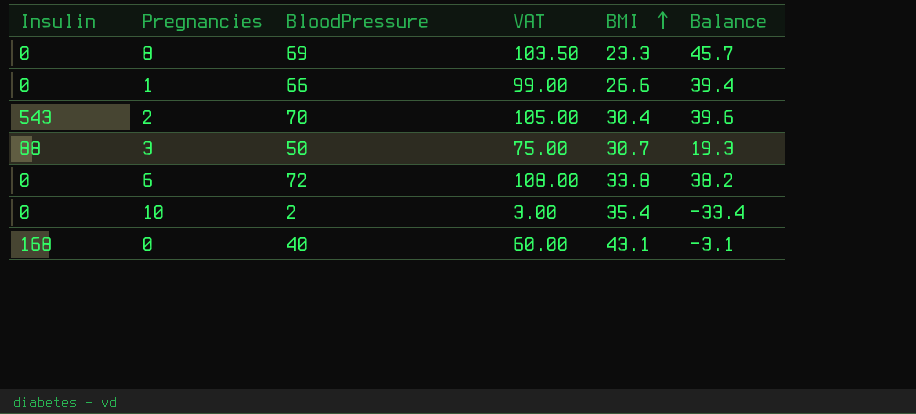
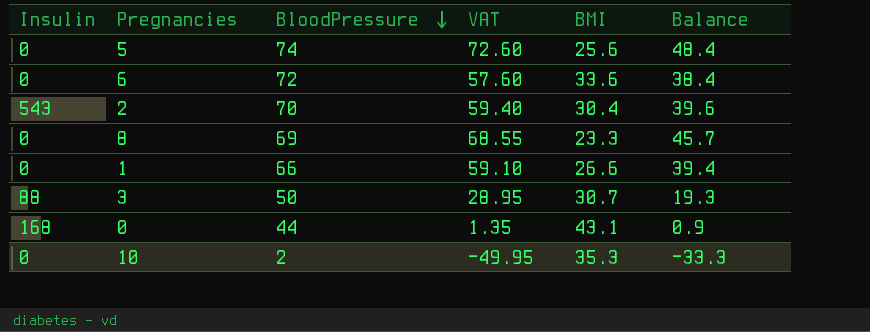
row order: BMI ascending -> BloodPressure descending
column VAT | formula: [BloodPressure] * 1.5 -> [Balance] * 1.5
row 5: none -> 0 | 74 | 72.60 | 25.6 | 48.4
6 | BMI: 33.8 -> 33.6
6 | Balance: 38.2 -> 38.4
0 | BloodPressure: 40 -> 44
0 | Balance: -3.1 -> 0.9
10 | BMI: 35.4 -> 35.3
10 | Balance: -33.4 -> -33.3

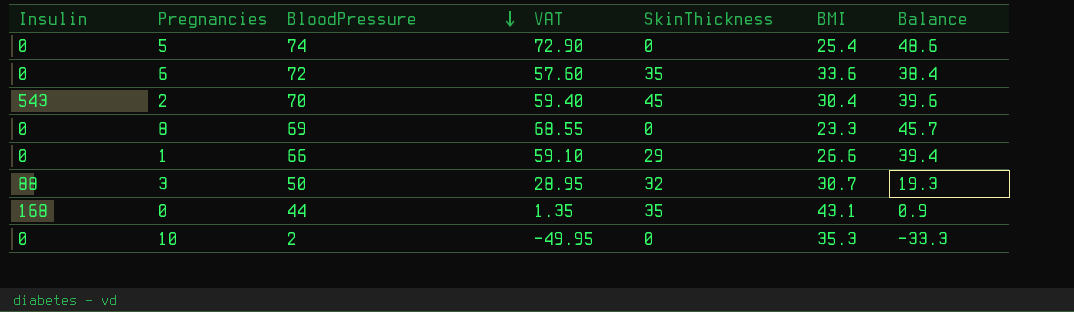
column SkinThickness | position: none -> 5
5 | VAT: 72.60 -> 72.90
5 | BMI: 25.6 -> 25.4
5 | Balance: 48.4 -> 48.6

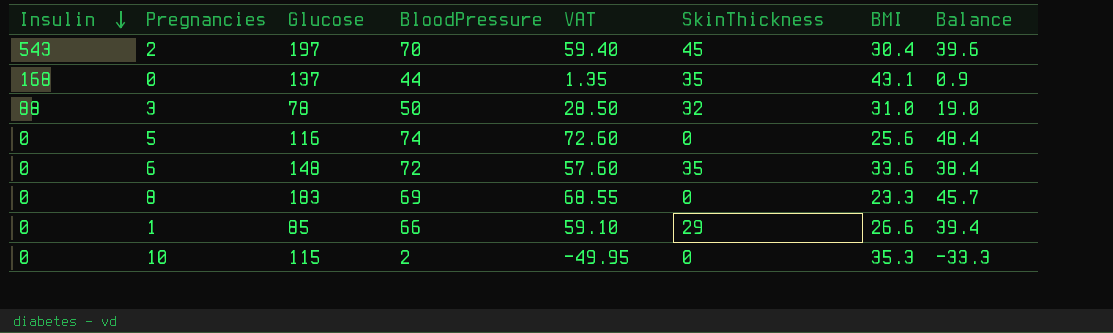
row order: BloodPressure descending -> Insulin descending
column Glucose | position: none -> 3
3 | VAT: 28.95 -> 28.50
3 | BMI: 30.7 -> 31.0
3 | Balance: 19.3 -> 19.0
5 | VAT: 72.90 -> 72.60
5 | BMI: 25.4 -> 25.6
5 | Balance: 48.6 -> 48.4

